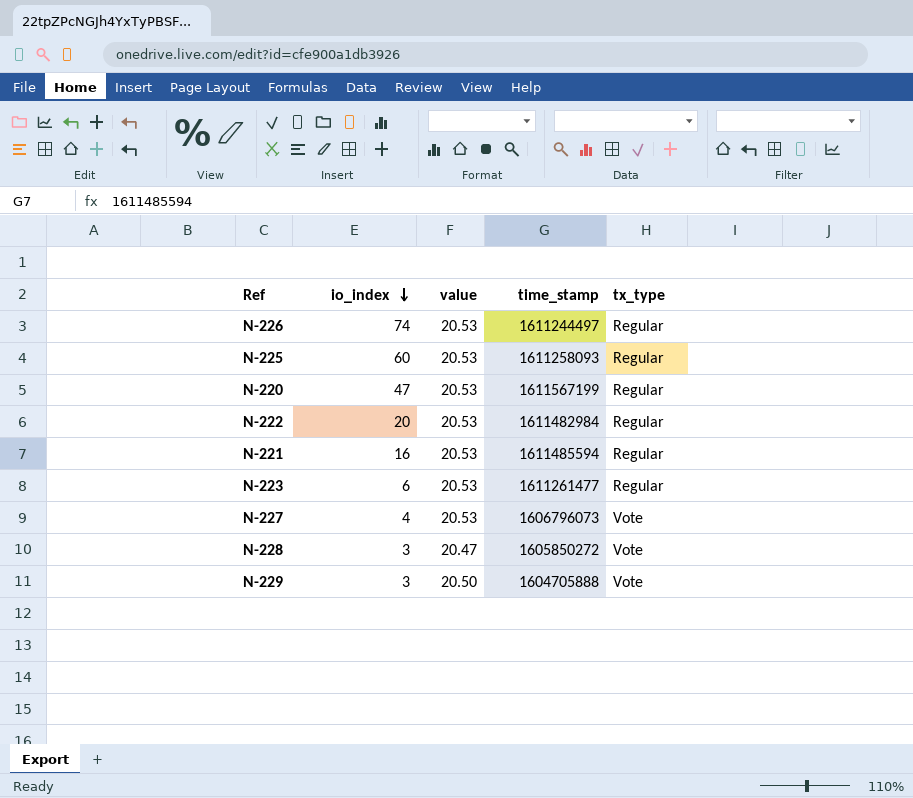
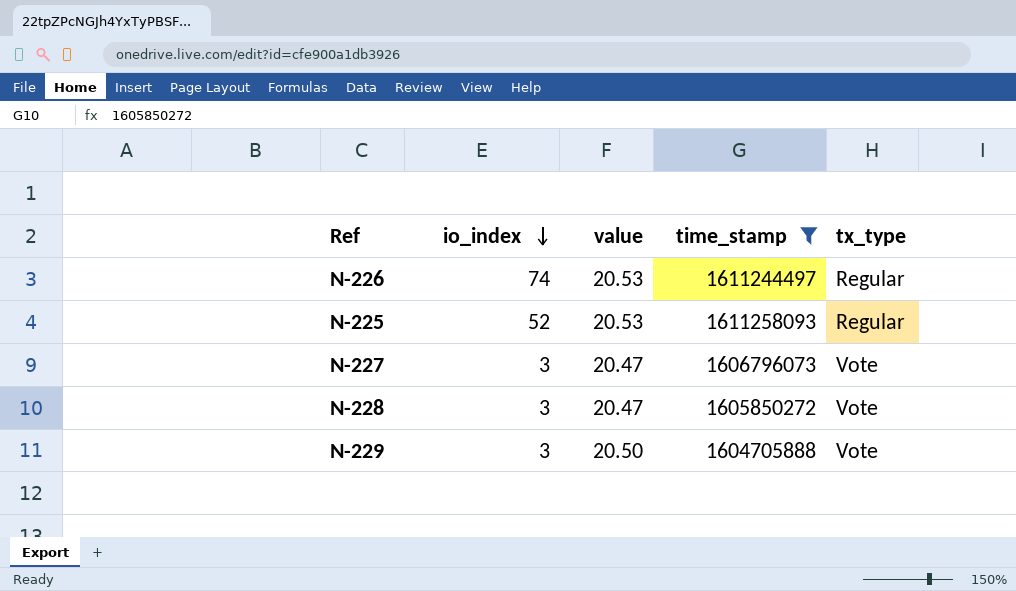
filter: none -> time_stamp <= 1611258093
N-225 | io_index: 60 -> 52
N-227 | io_index: 4 -> 3
N-227 | value: 20.53 -> 20.47

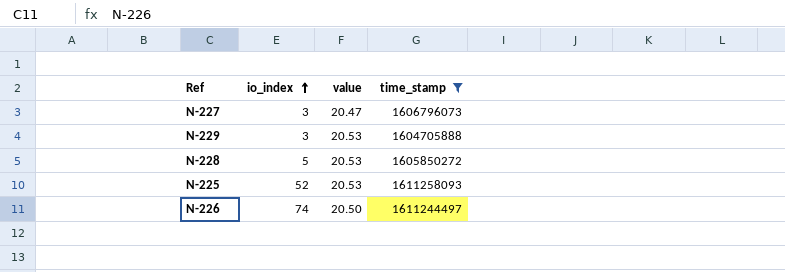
row order: io_index descending -> io_index ascending
column tx_type | position: 5 -> none
N-229 | value: 20.50 -> 20.53
N-228 | io_index: 3 -> 5
N-228 | value: 20.47 -> 20.53
N-226 | value: 20.53 -> 20.50

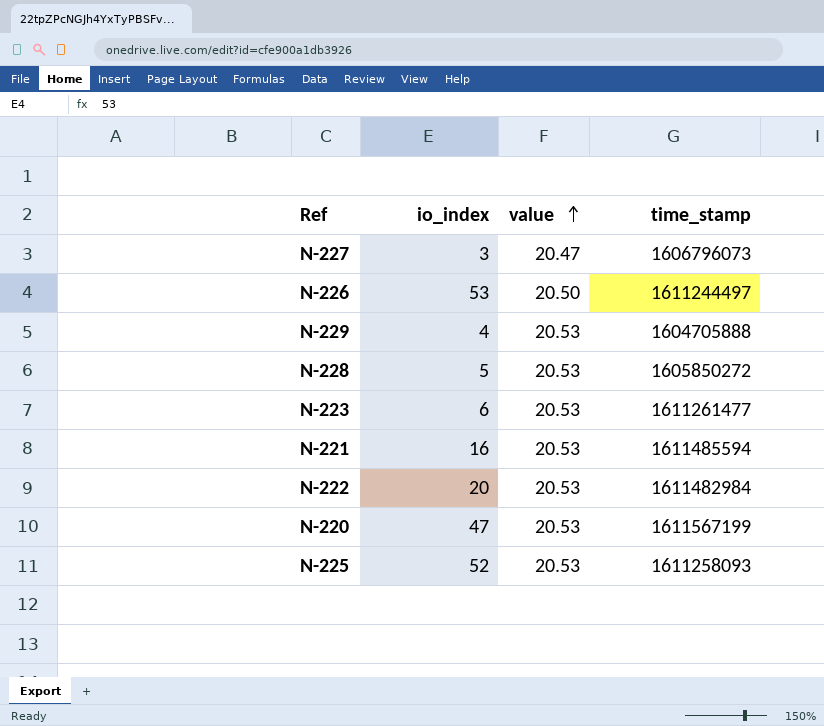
filter: time_stamp <= 1611258093 -> none
row order: io_index ascending -> value ascending
N-226 | io_index: 74 -> 53
N-229 | io_index: 3 -> 4

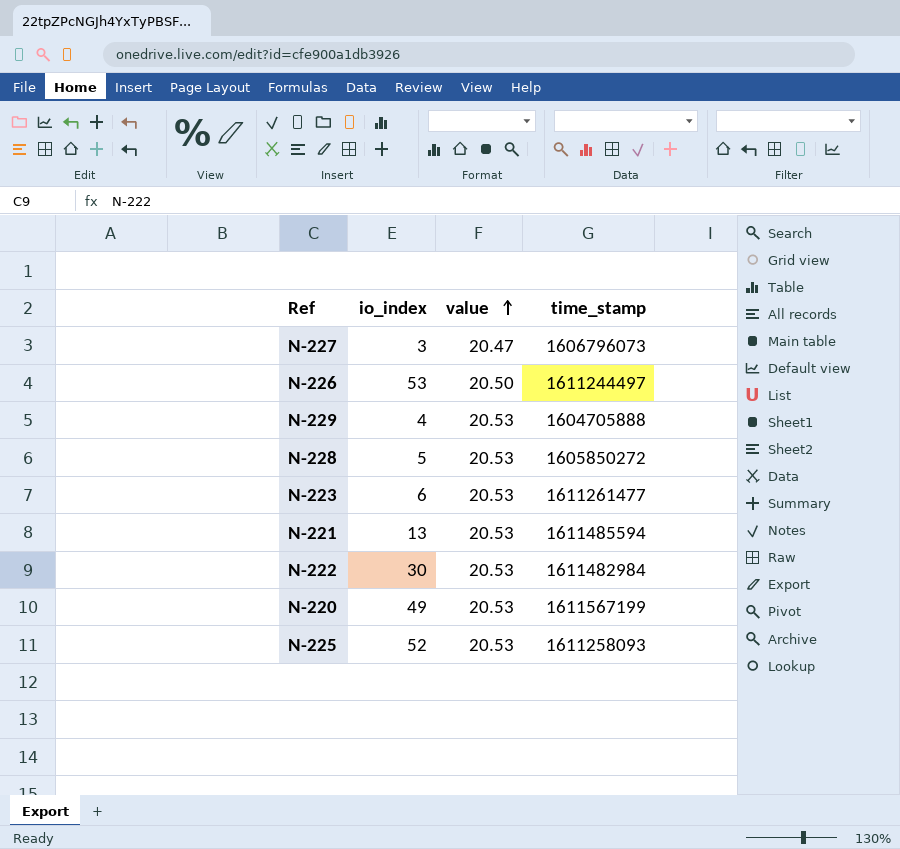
N-221 | io_index: 16 -> 13
N-222 | io_index: 20 -> 30
N-220 | io_index: 47 -> 49

